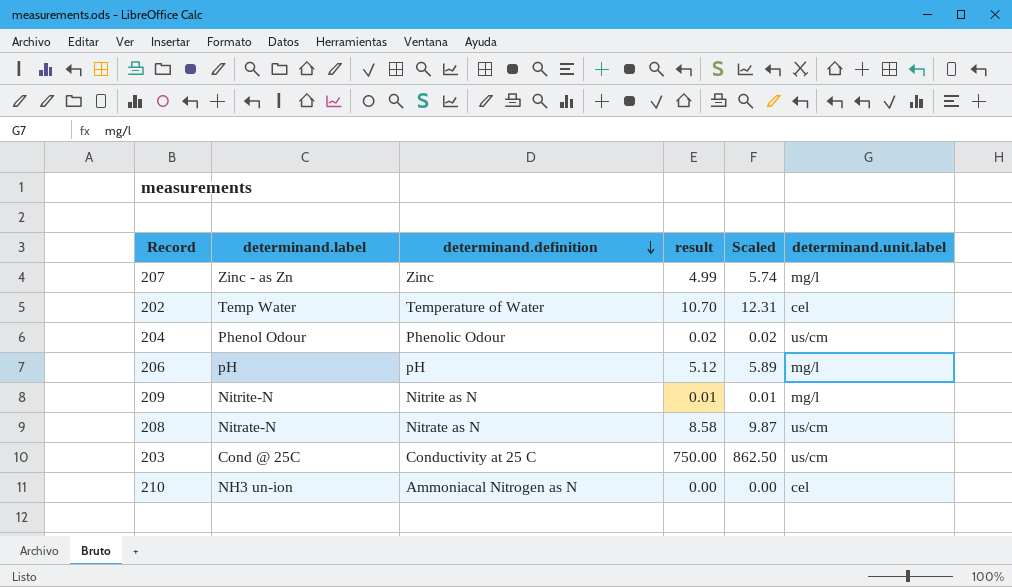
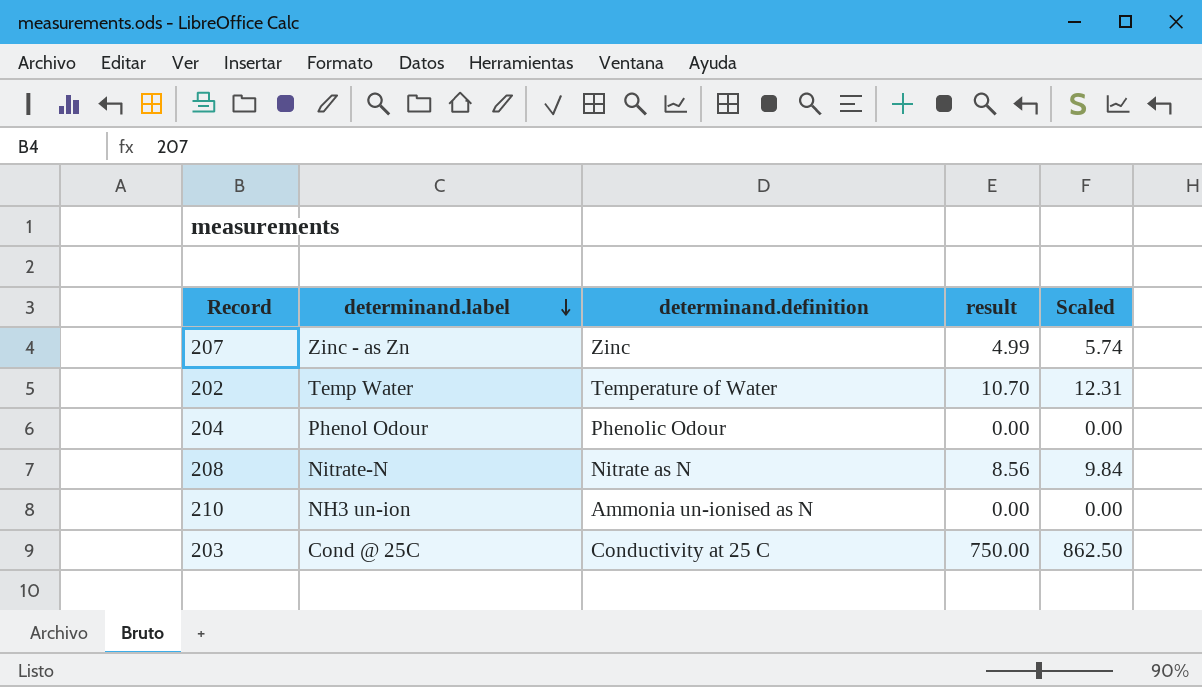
row order: determinand.definition descending -> determinand.label descending
column determinand.unit.label | position: 6 -> none
row 206: pH | pH | 5.12 | 5.89 | mg/l -> none
row 209: Nitrite-N | Nitrite as N | 0.01 | 0.01 | mg/l -> none
204 | result: 0.02 -> 0.00
204 | Scaled: 0.02 -> 0.00
208 | result: 8.58 -> 8.56
208 | Scaled: 9.87 -> 9.84
210 | determinand.definition: Ammoniacal Nitrogen as N -> Ammonia un-ionised as N

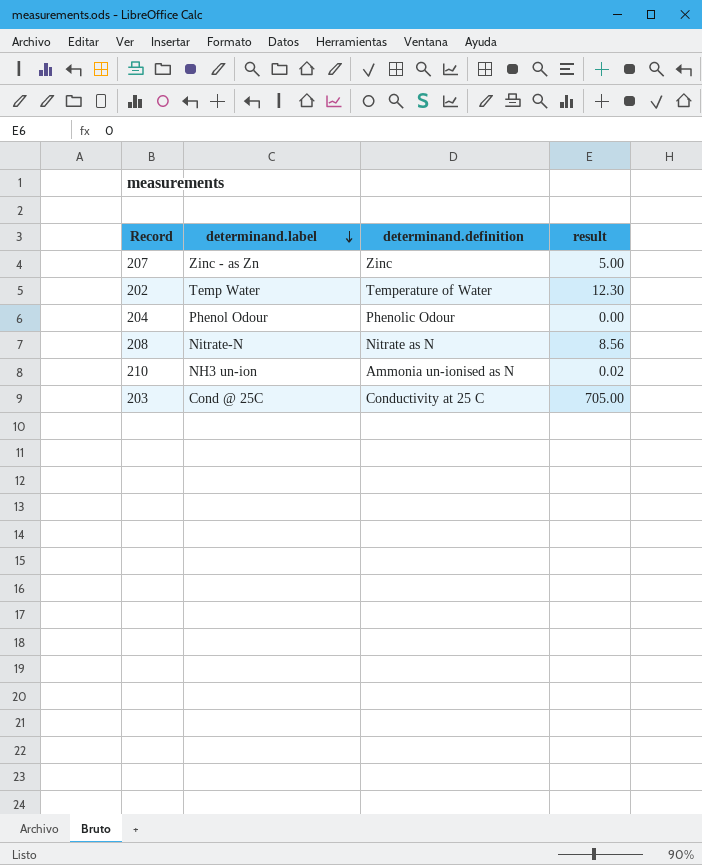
column Scaled | formula: [result] * 1.15 -> none
207 | result: 4.99 -> 5.00
202 | result: 10.70 -> 12.30
210 | result: 0.00 -> 0.02
203 | result: 750.00 -> 705.00

